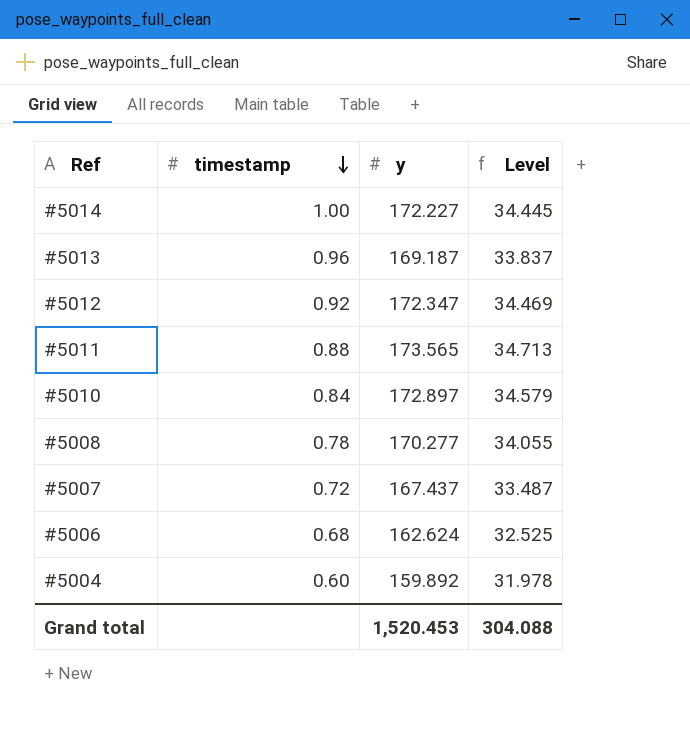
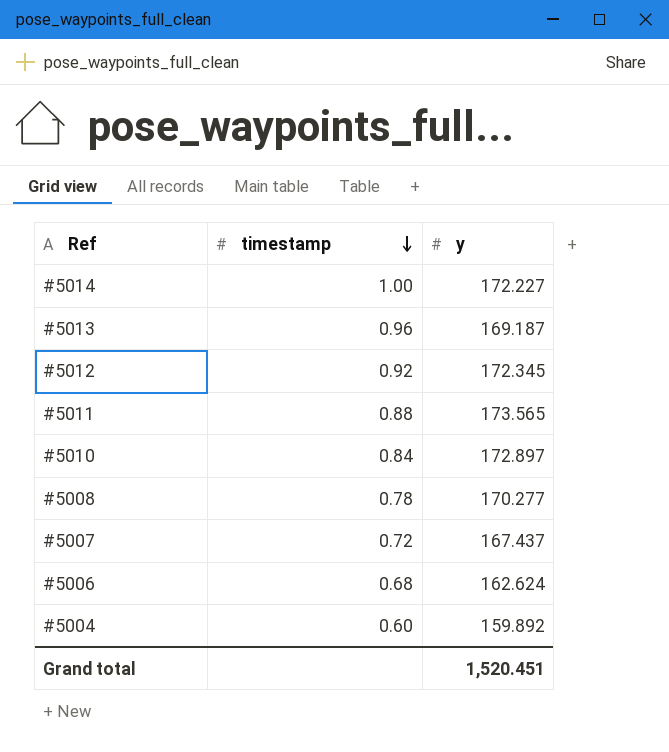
column Level | formula: [y] * 0.2 -> none
#5012 | y: 172.347 -> 172.345
Grand total | y: 1,520.453 -> 1,520.451

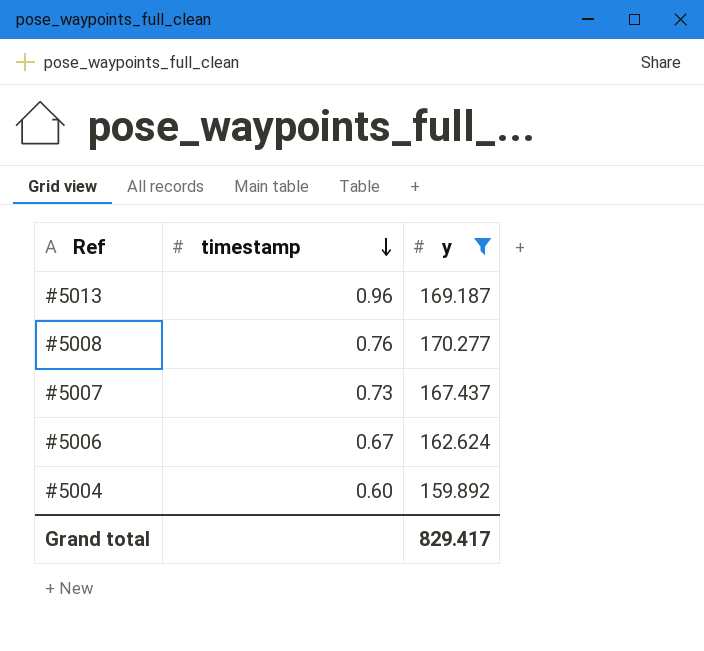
filter: none -> y <= 170.277
#5008 | timestamp: 0.78 -> 0.76
#5007 | timestamp: 0.72 -> 0.73
#5006 | timestamp: 0.68 -> 0.67
Grand total | y: 1,520.451 -> 829.417

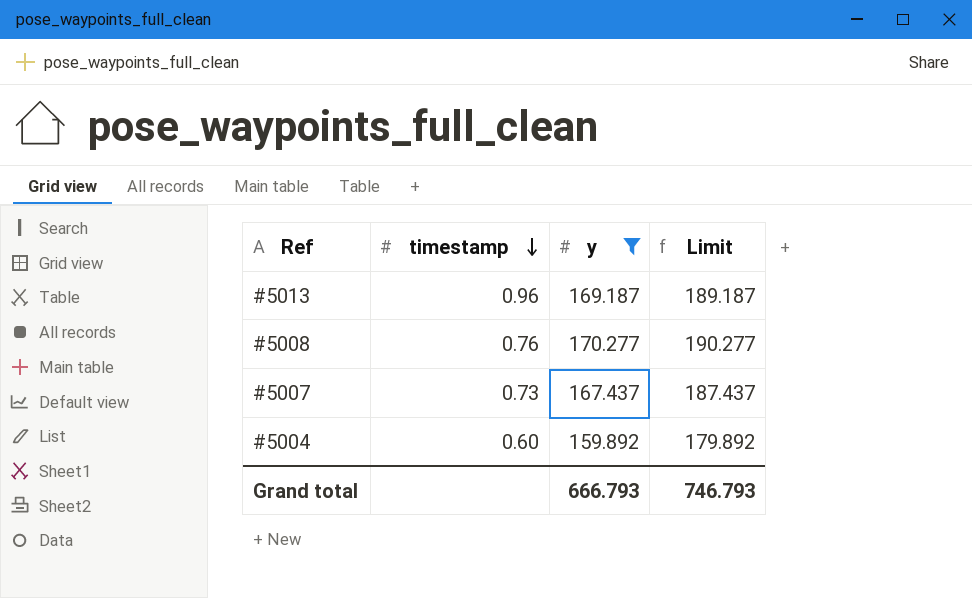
column Limit | formula: none -> [y] + 20
row #5006: 0.67 | 162.624 -> none
Grand total | y: 829.417 -> 666.793

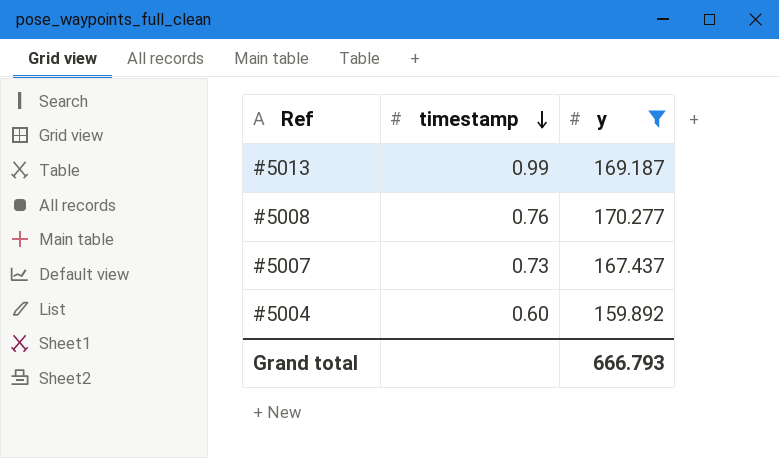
column Limit | formula: [y] + 20 -> none
#5013 | timestamp: 0.96 -> 0.99

